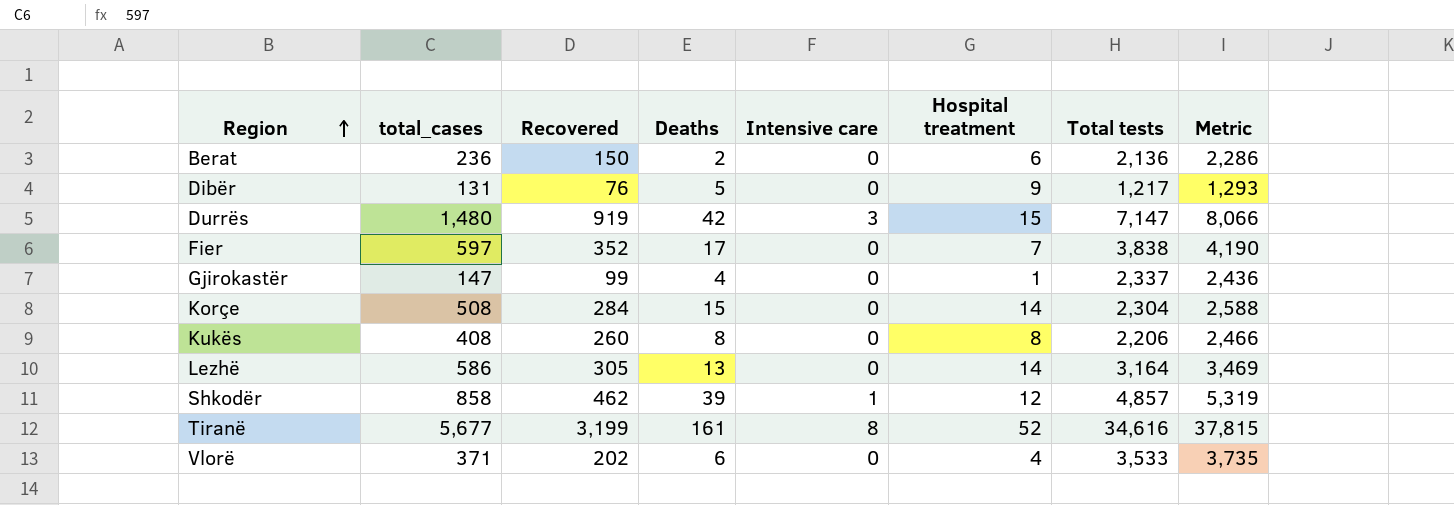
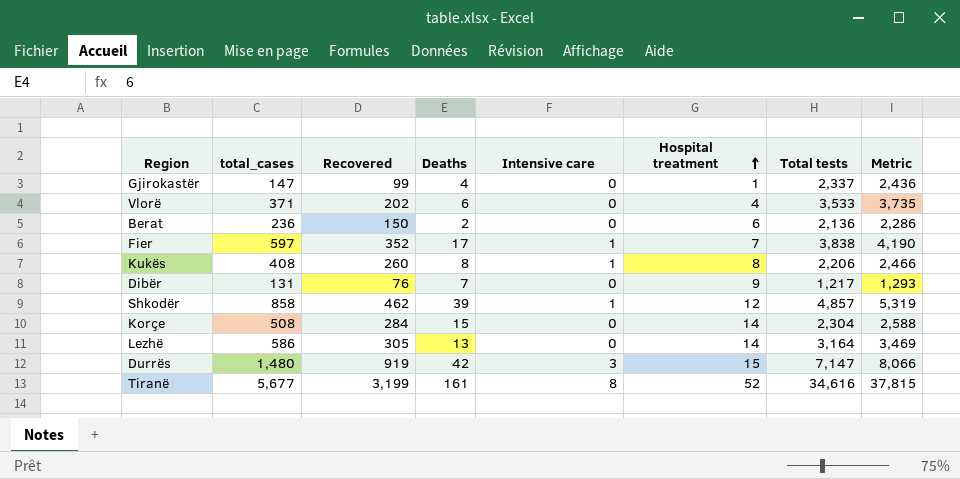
row order: Region ascending -> Hospital treatment ascending
Fier | Intensive care: 0 -> 1
Kukës | Intensive care: 0 -> 1
Dibër | Deaths: 5 -> 7

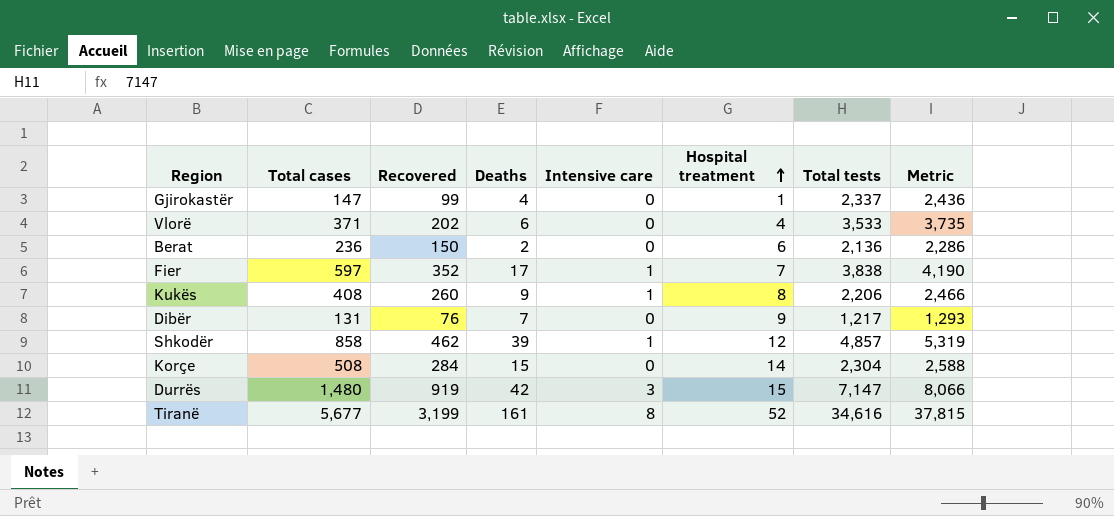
column name: total_cases -> Total cases
row Lezhë: 586 | 305 | 13 | 0 | 14 | 3,164 | 3,469 -> none
Kukës | Deaths: 8 -> 9

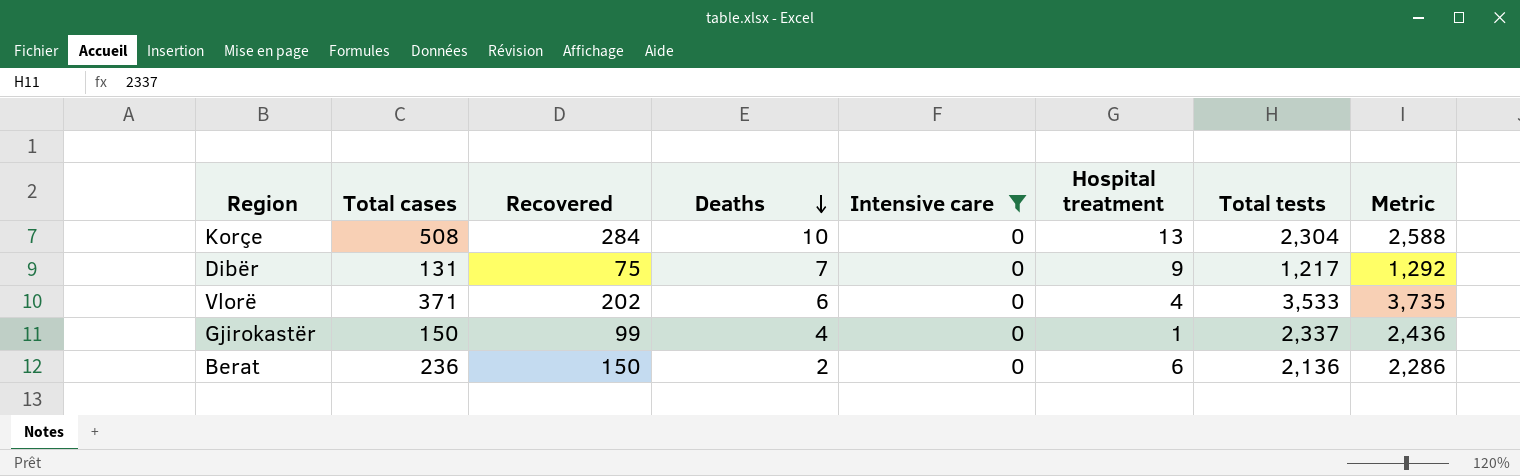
filter: none -> Intensive care = 0
row order: Hospital treatment ascending -> Deaths descending
Korçe | Deaths: 15 -> 10
Korçe | Hospital treatment: 14 -> 13
Dibër | Recovered: 76 -> 75
Dibër | Metric: 1,293 -> 1,292
Gjirokastër | Total cases: 147 -> 150

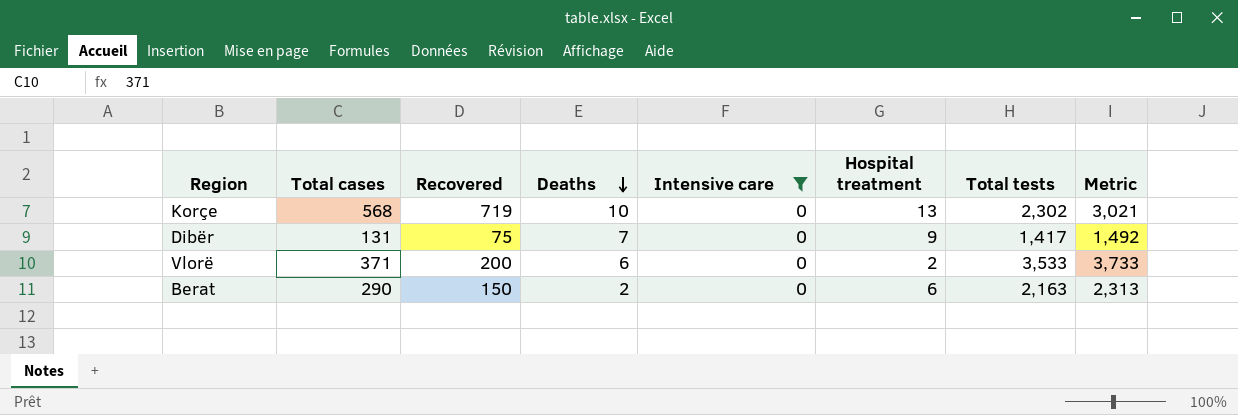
row Gjirokastër: 150 | 99 | 4 | 0 | 1 | 2,337 | 2,436 -> none
Korçe | Total cases: 508 -> 568
Korçe | Recovered: 284 -> 719
Korçe | Total tests: 2,304 -> 2,302
Korçe | Metric: 2,588 -> 3,021
Dibër | Total tests: 1,217 -> 1,417
Dibër | Metric: 1,292 -> 1,492
Vlorë | Recovered: 202 -> 200
Vlorë | Hospital treatment: 4 -> 2
Vlorë | Metric: 3,735 -> 3,733
Berat | Total cases: 236 -> 290
Berat | Total tests: 2,136 -> 2,163
Berat | Metric: 2,286 -> 2,313

